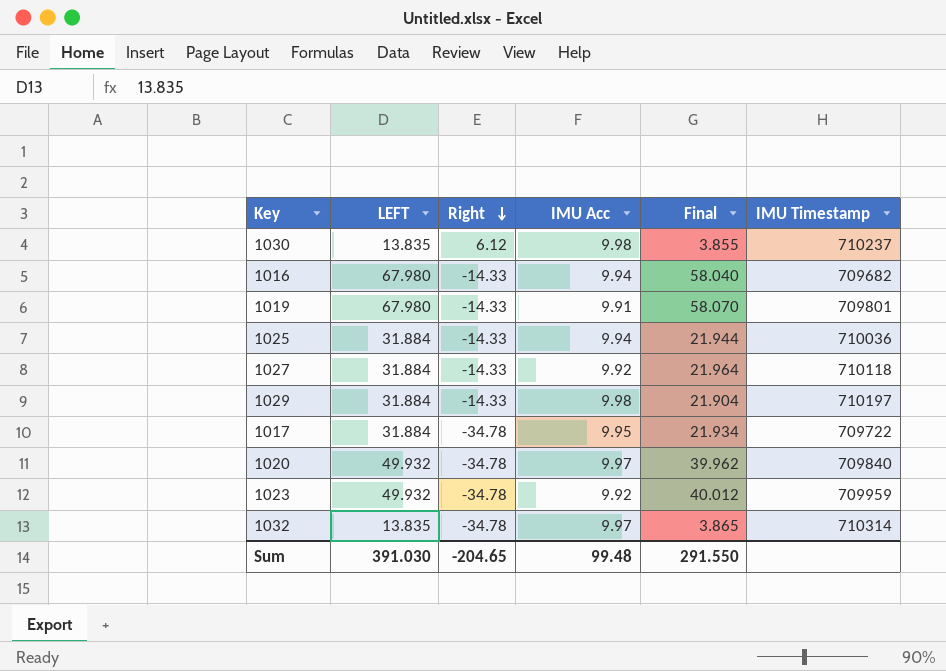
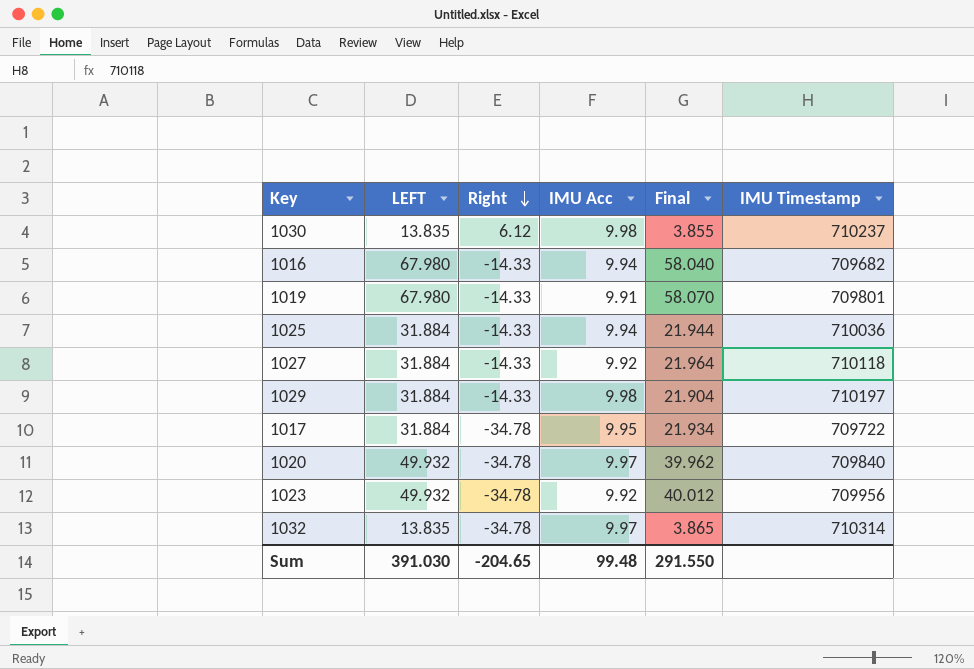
1023 | IMU Timestamp: 709959 -> 709956

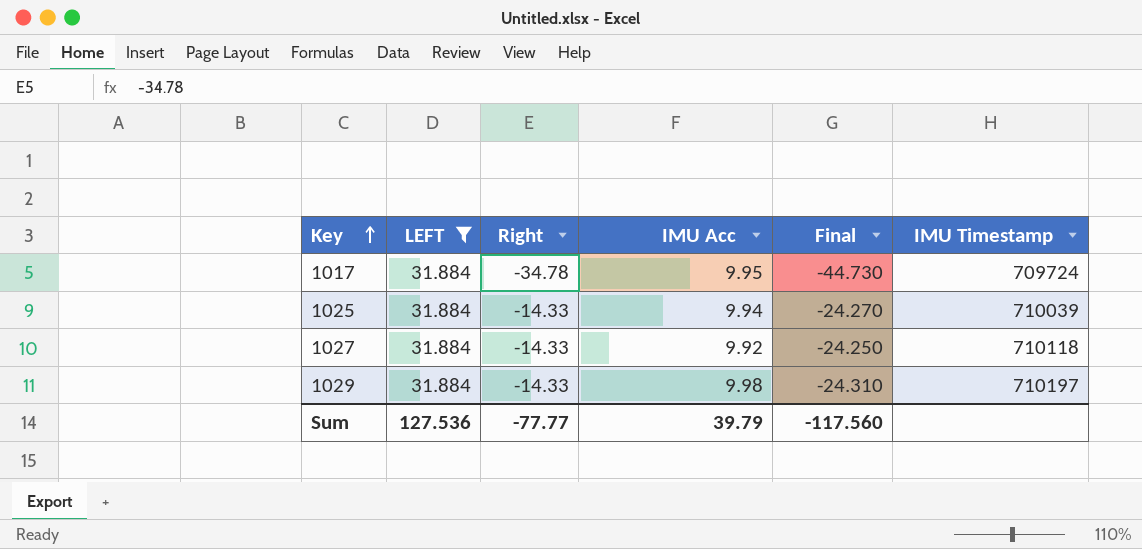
filter: none -> LEFT = 31.884
row order: Right descending -> Key ascending
column Final | formula: [LEFT] - [IMU Acc] -> [Right] - [IMU Acc]
1017 | IMU Timestamp: 709722 -> 709724
1025 | IMU Timestamp: 710036 -> 710039
Sum | LEFT: 391.030 -> 127.536
Sum | Right: -204.65 -> -77.77
Sum | IMU Acc: 99.48 -> 39.79
Sum | Final: 291.550 -> -117.560

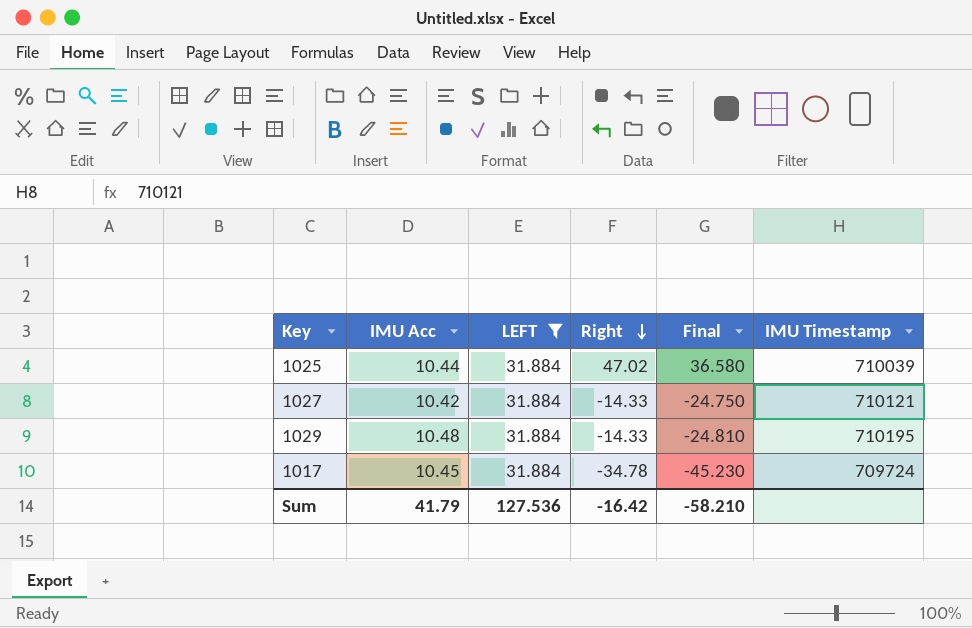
row order: Key ascending -> Right descending
column IMU Acc | position: 4 -> 2
1025 | IMU Acc: 9.94 -> 10.44
1025 | Right: -14.33 -> 47.02
1025 | Final: -24.270 -> 36.580
1027 | IMU Acc: 9.92 -> 10.42
1027 | Final: -24.250 -> -24.750
1027 | IMU Timestamp: 710118 -> 710121
1029 | IMU Acc: 9.98 -> 10.48
1029 | Final: -24.310 -> -24.810
1029 | IMU Timestamp: 710197 -> 710195
1017 | IMU Acc: 9.95 -> 10.45
1017 | Final: -44.730 -> -45.230
Sum | IMU Acc: 39.79 -> 41.79
Sum | Right: -77.77 -> -16.42
Sum | Final: -117.560 -> -58.210

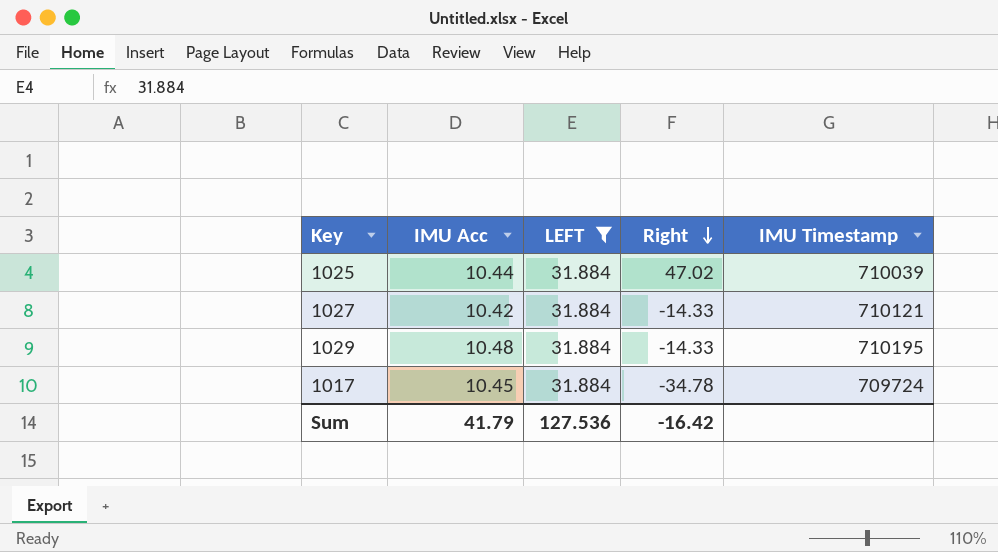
column Final | formula: [Right] - [IMU Acc] -> none

